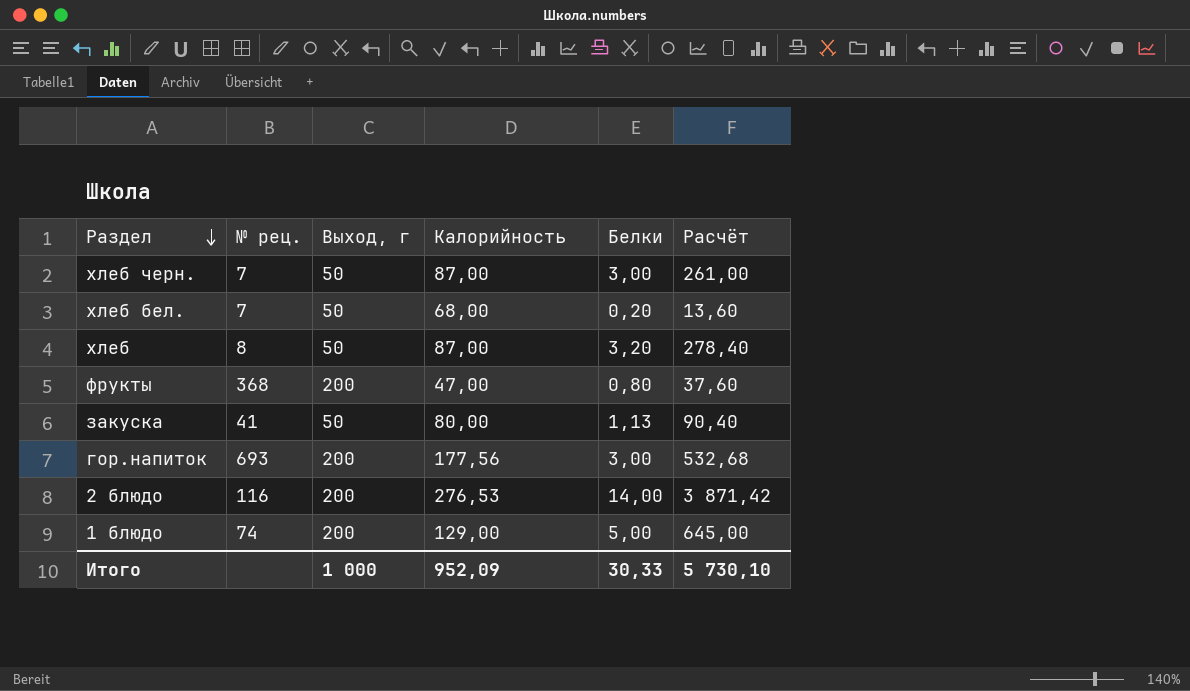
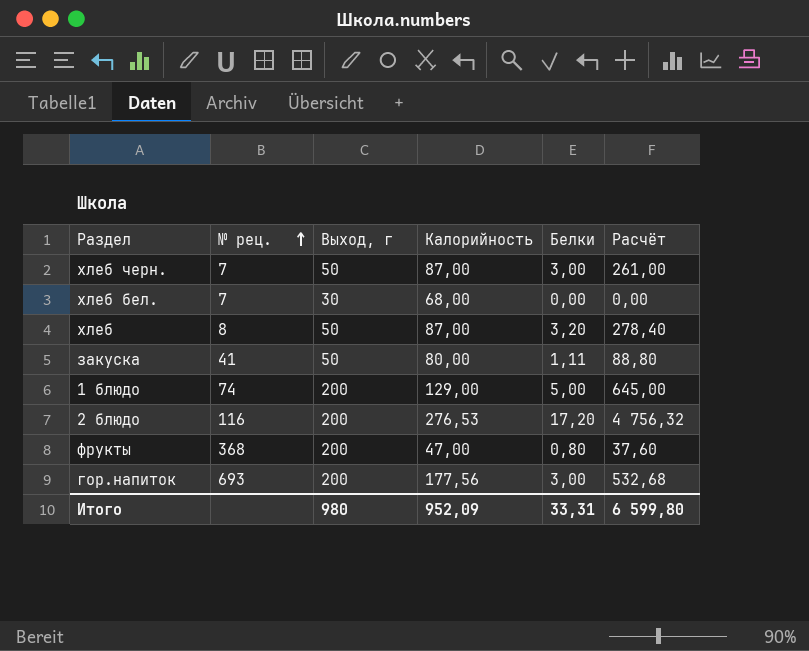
row order: Раздел descending -> № рец. ascending
хлеб бел. | Выход, г: 50 -> 30
хлеб бел. | Белки: 0,20 -> 0,00
хлеб бел. | Расчёт: 13,60 -> 0,00
закуска | Белки: 1,13 -> 1,11
закуска | Расчёт: 90,40 -> 88,80
2 блюдо | Белки: 14,00 -> 17,20
2 блюдо | Расчёт: 3 871,42 -> 4 756,32
Итого | Выход, г: 1 000 -> 980
Итого | Белки: 30,33 -> 33,31
Итого | Расчёт: 5 730,10 -> 6 599,80

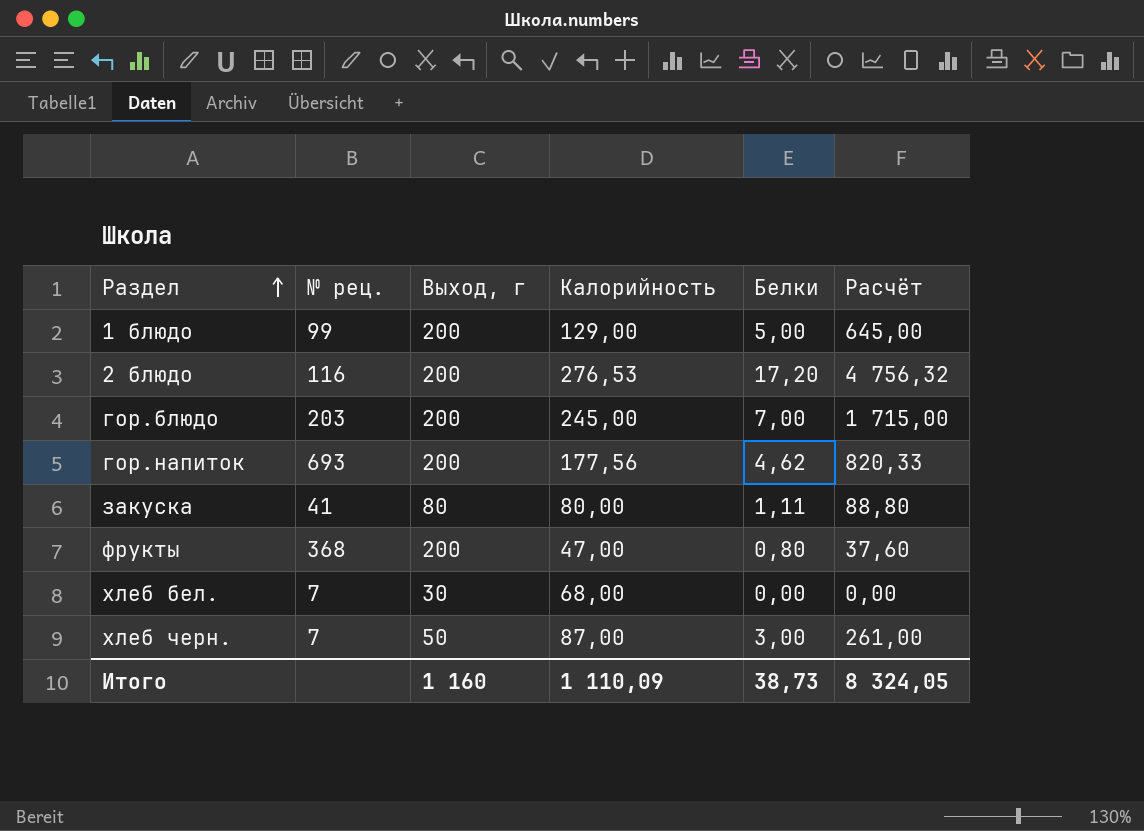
row order: № рец. ascending -> Раздел ascending
row хлеб: 8 | 50 | 87,00 | 3,20 | 278,40 -> none
1 блюдо | № рец.: 74 -> 99
row гор.блюдо: none -> 203 | 200 | 245,00 | 7,00 | 1 715,00
гор.напиток | Белки: 3,00 -> 4,62
гор.напиток | Расчёт: 532,68 -> 820,33
закуска | Выход, г: 50 -> 80
Итого | Выход, г: 980 -> 1 160
Итого | Калорийность: 952,09 -> 1 110,09
Итого | Белки: 33,31 -> 38,73
Итого | Расчёт: 6 599,80 -> 8 324,05

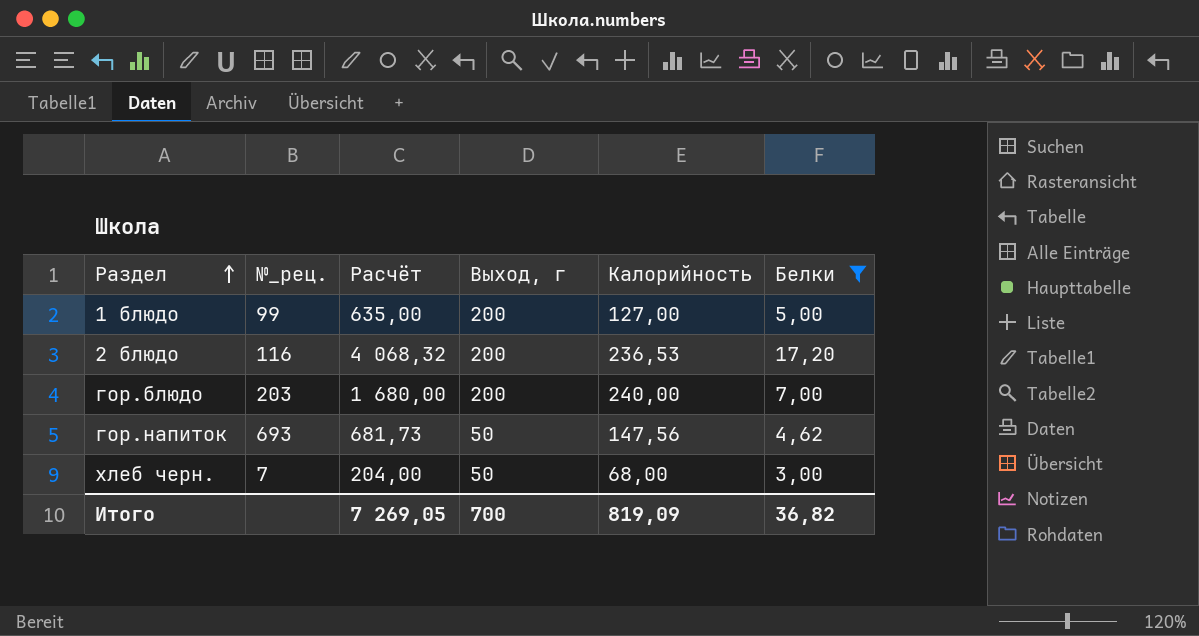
filter: none -> Белки >= 3,00
column name: № рец. -> №_рец.
column Расчёт | position: 6 -> 3
1 блюдо | Расчёт: 645,00 -> 635,00
1 блюдо | Калорийность: 129,00 -> 127,00
2 блюдо | Расчёт: 4 756,32 -> 4 068,32
2 блюдо | Калорийность: 276,53 -> 236,53
гор.блюдо | Расчёт: 1 715,00 -> 1 680,00
гор.блюдо | Калорийность: 245,00 -> 240,00
гор.напиток | Расчёт: 820,33 -> 681,73
гор.напиток | Выход, г: 200 -> 50
гор.напиток | Калорийность: 177,56 -> 147,56
хлеб черн. | Расчёт: 261,00 -> 204,00
хлеб черн. | Калорийность: 87,00 -> 68,00
Итого | Расчёт: 8 324,05 -> 7 269,05
Итого | Выход, г: 1 160 -> 700
Итого | Калорийность: 1 110,09 -> 819,09
Итого | Белки: 38,73 -> 36,82

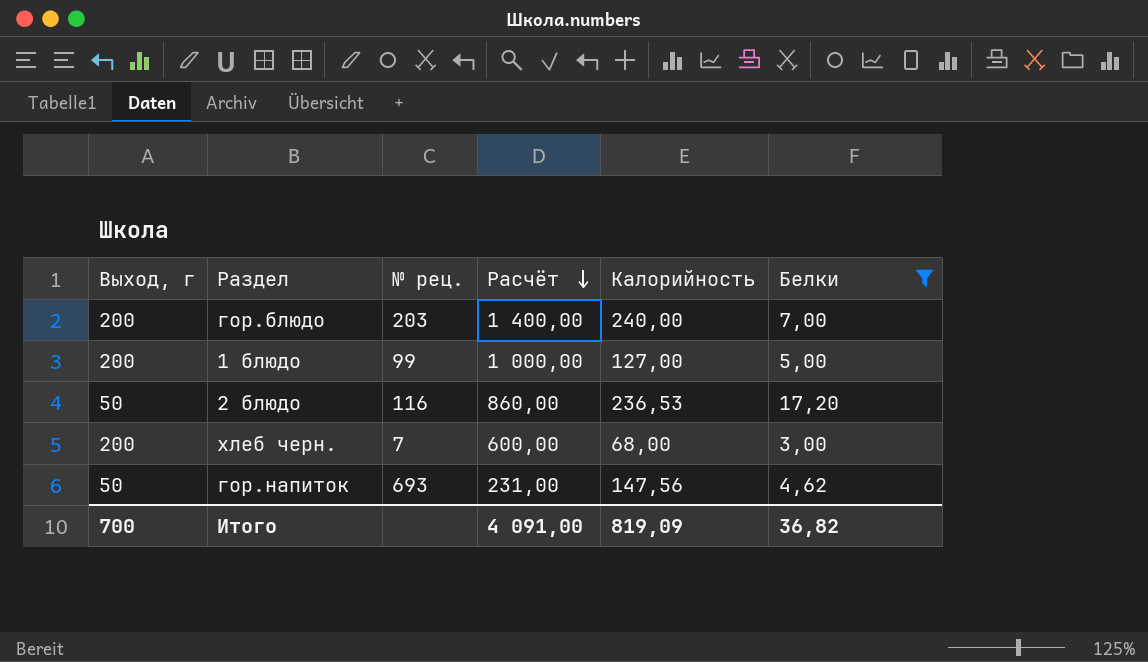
row order: Раздел ascending -> Расчёт descending
column Выход, г | position: 4 -> 1
column name: №_рец. -> № рец.
column Расчёт | formula: [Калорийность] * [Белки] -> [Выход, г] * [Белки]
2 блюдо | Выход, г: 200 -> 50
хлеб черн. | Выход, г: 50 -> 200
Итого | Расчёт: 7 269,05 -> 4 091,00

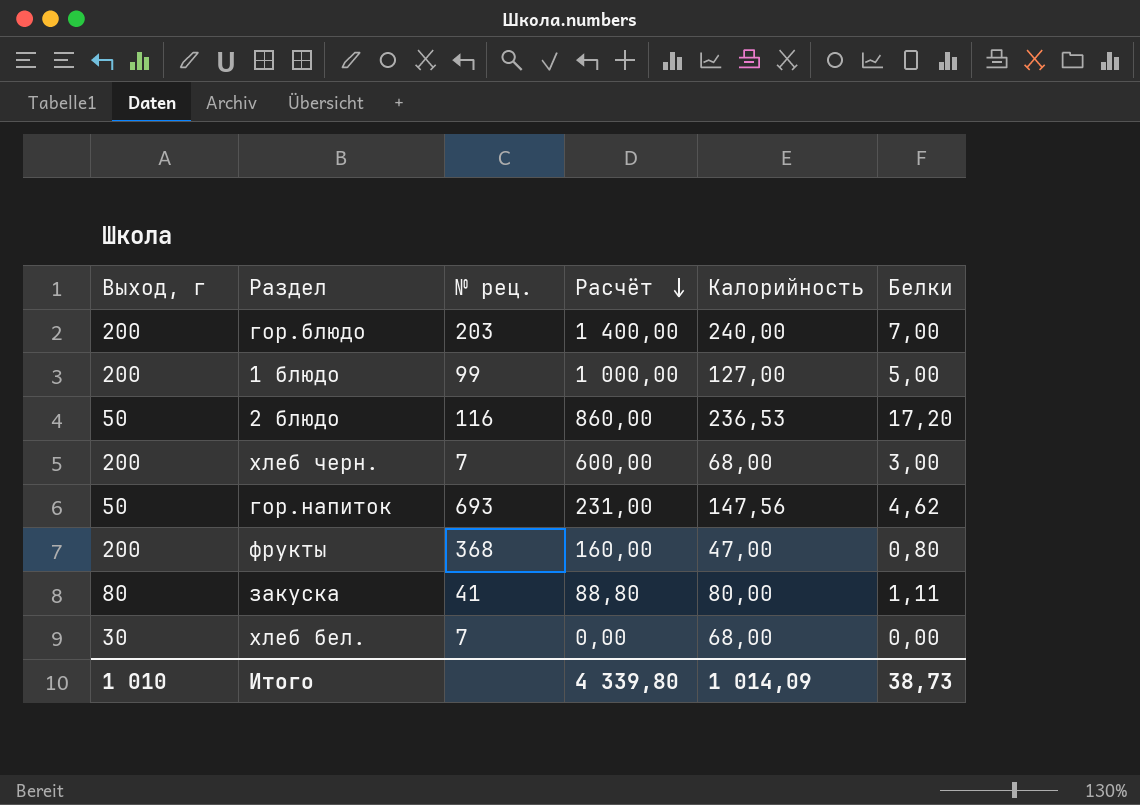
filter: Белки >= 3,00 -> none
Итого | Выход, г: 700 -> 1 010
Итого | Расчёт: 4 091,00 -> 4 339,80
Итого | Калорийность: 819,09 -> 1 014,09
Итого | Белки: 36,82 -> 38,73

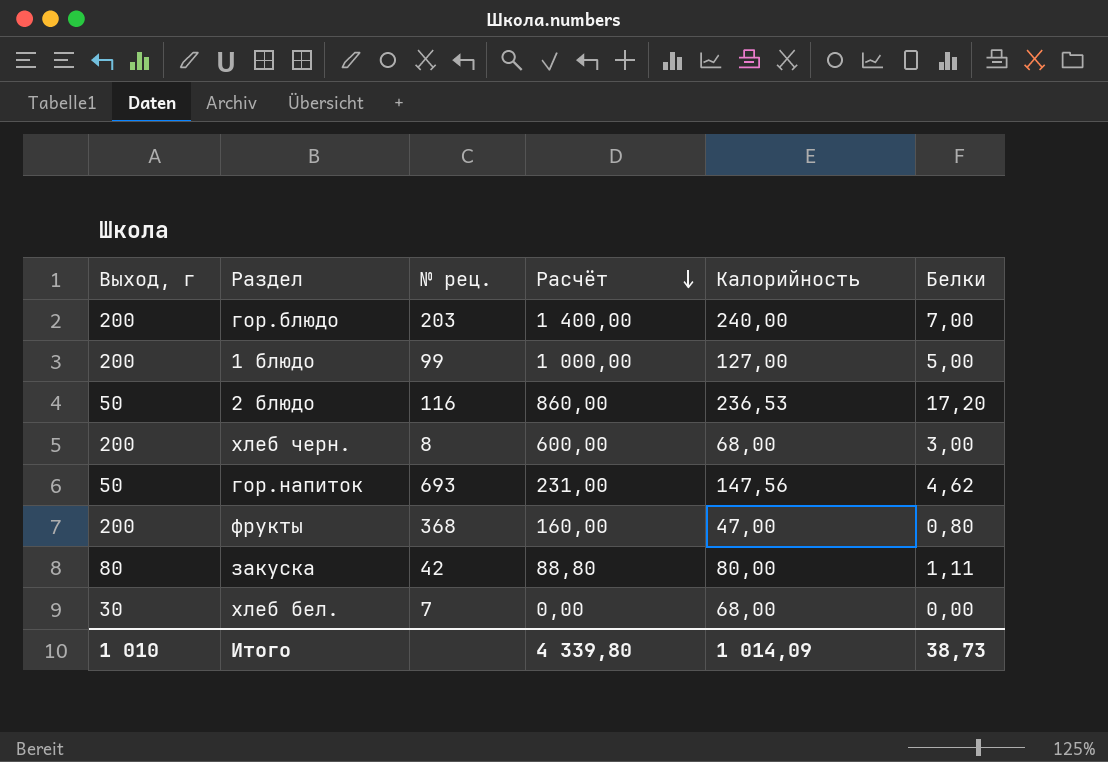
хлеб черн. | № рец.: 7 -> 8
закуска | № рец.: 41 -> 42

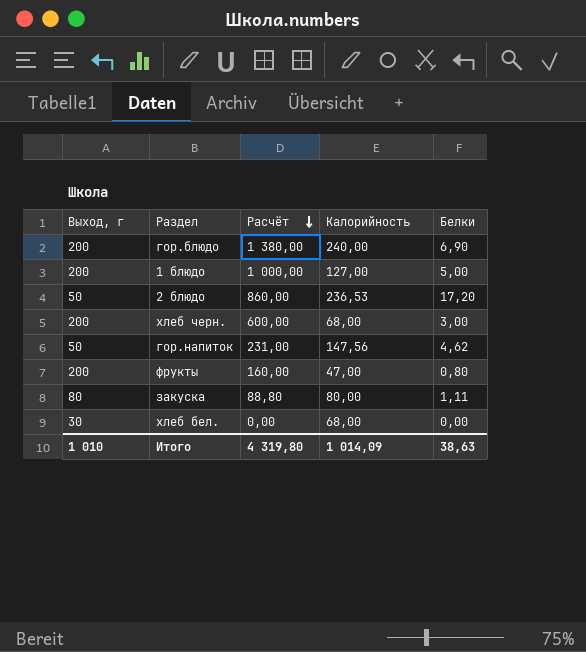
column № рец. | position: 3 -> none
гор.блюдо | Расчёт: 1 400,00 -> 1 380,00
гор.блюдо | Белки: 7,00 -> 6,90
Итого | Расчёт: 4 339,80 -> 4 319,80
Итого | Белки: 38,73 -> 38,63

